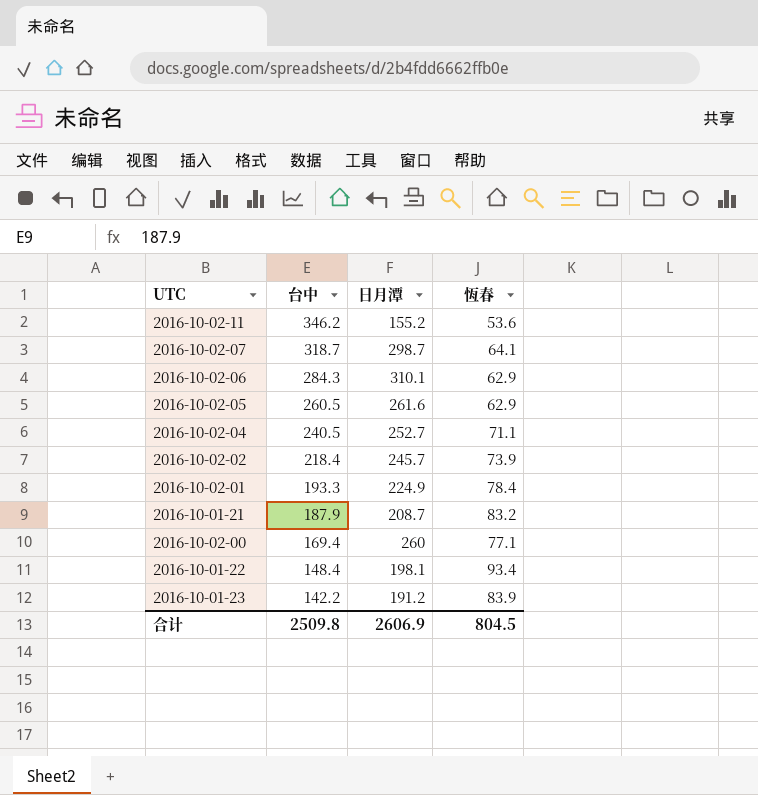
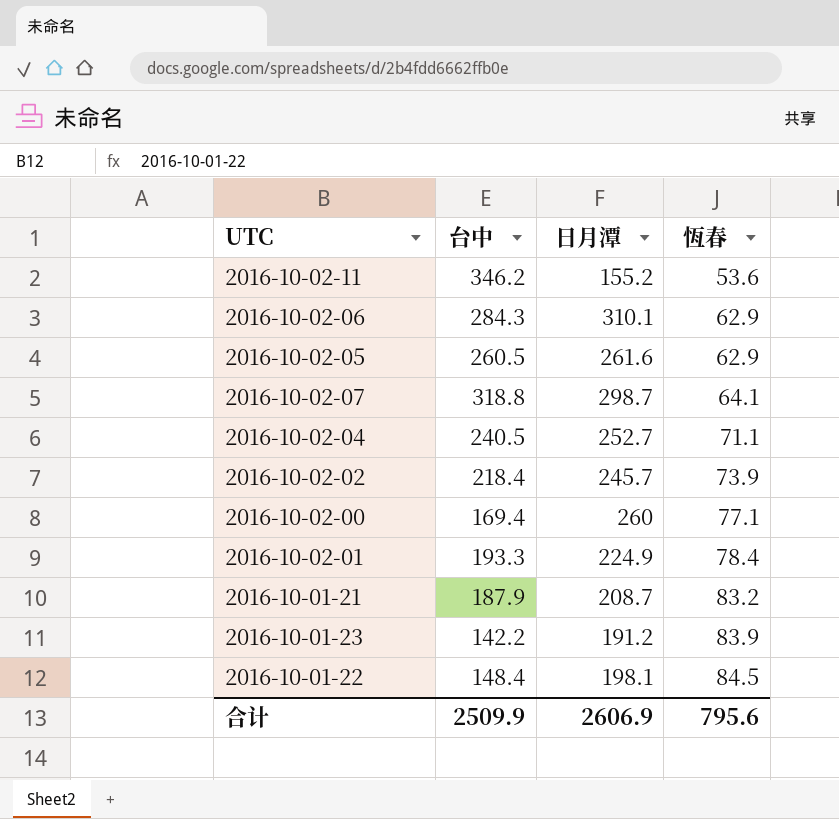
row order: 台中 descending -> 恆春 ascending
2016-10-02-07 | 台中: 318.7 -> 318.8
2016-10-01-22 | 恆春: 93.4 -> 84.5
合计 | 台中: 2509.8 -> 2509.9
合计 | 恆春: 804.5 -> 795.6

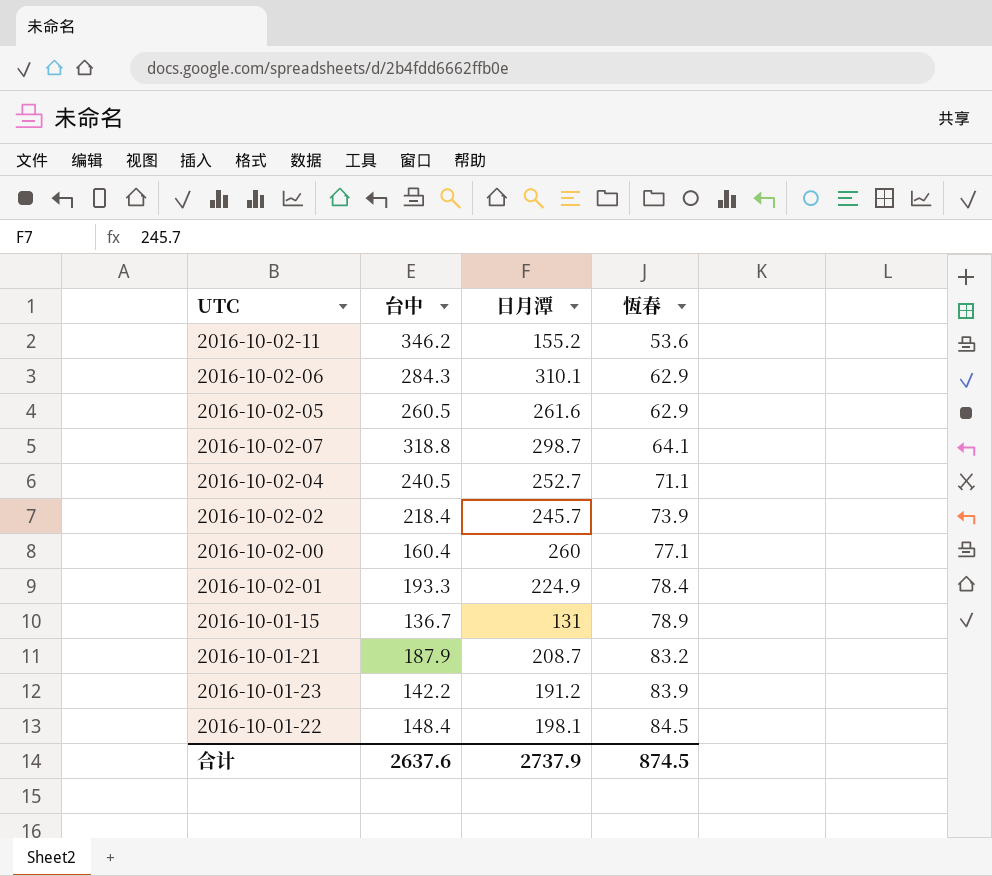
2016-10-02-00 | 台中: 169.4 -> 160.4
row 2016-10-01-15: none -> 136.7 | 131 | 78.9
合计 | 台中: 2509.9 -> 2637.6
合计 | 日月潭: 2606.9 -> 2737.9
合计 | 恆春: 795.6 -> 874.5

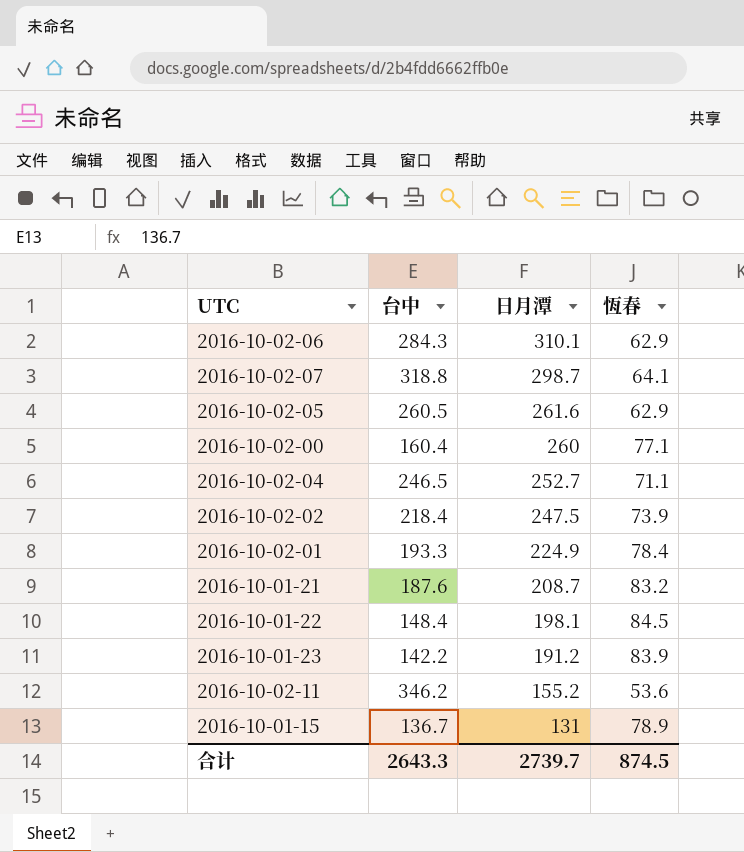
row order: 恆春 ascending -> 日月潭 descending
2016-10-02-04 | 台中: 240.5 -> 246.5
2016-10-02-02 | 日月潭: 245.7 -> 247.5
2016-10-01-21 | 台中: 187.9 -> 187.6
合计 | 台中: 2637.6 -> 2643.3
合计 | 日月潭: 2737.9 -> 2739.7

